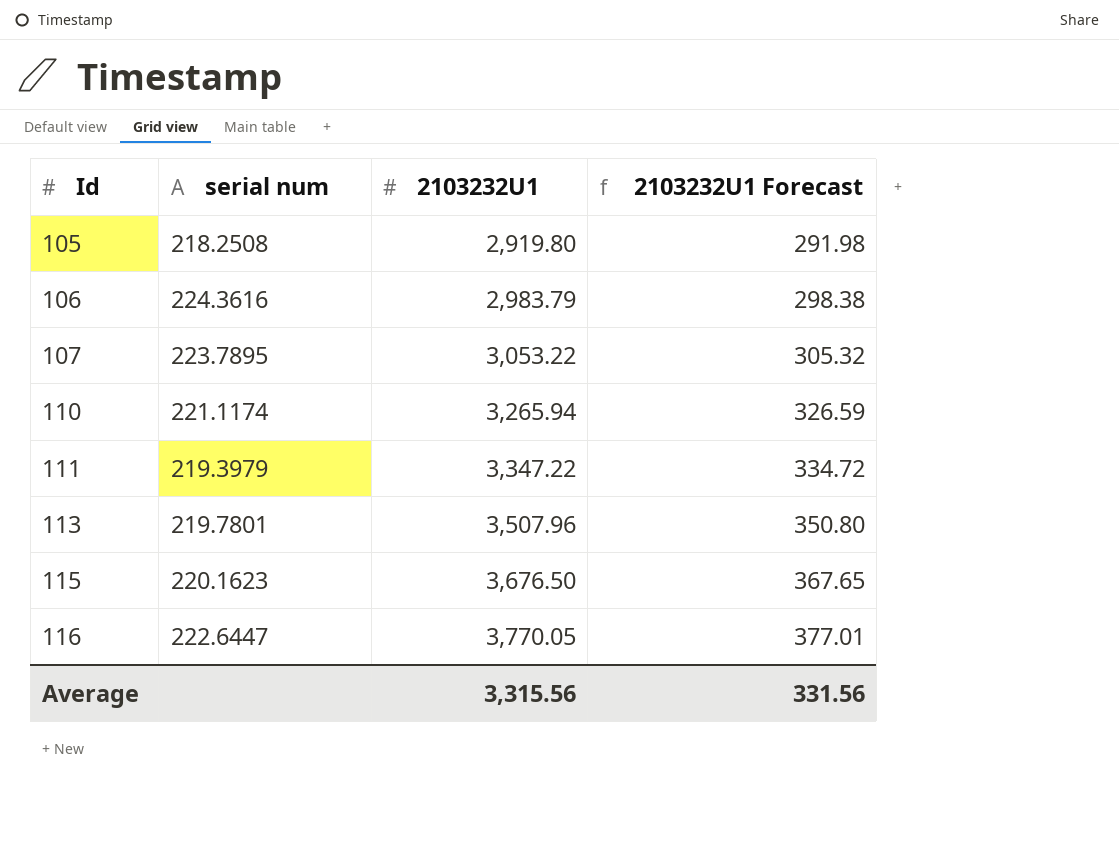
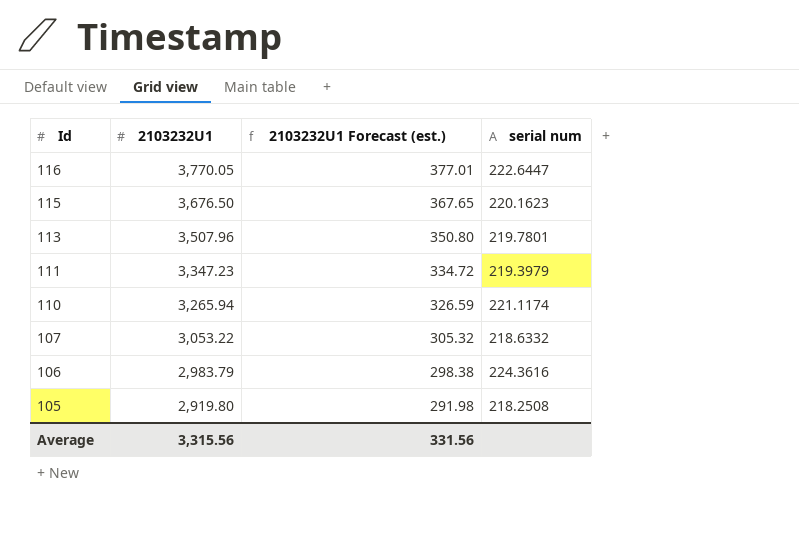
row order: Id ascending -> Id descending
column name: 2103232U1 Forecast -> 2103232U1 Forecast (est.)
column serial num | position: 2 -> 4
111 | 2103232U1: 3,347.22 -> 3,347.23
107 | serial num: 223.7895 -> 218.6332

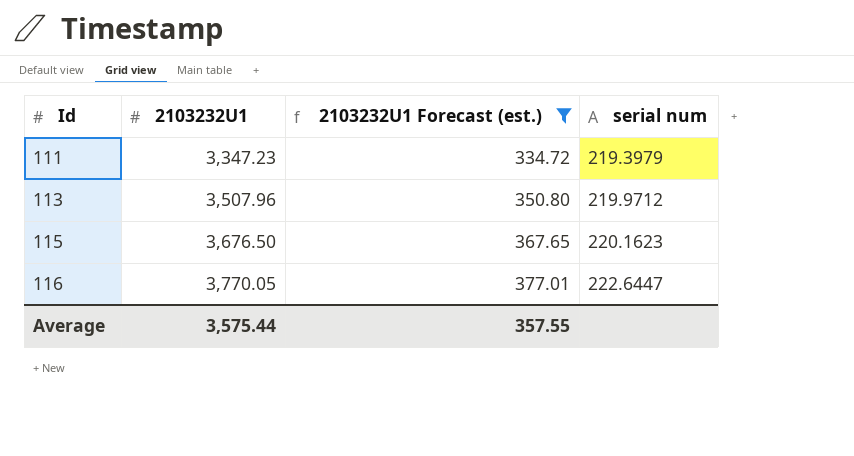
filter: none -> 2103232U1 Forecast (est.) >= 334.72
row order: Id descending -> Id ascending
113 | serial num: 219.7801 -> 219.9712
Average | 2103232U1: 3,315.56 -> 3,575.44
Average | 2103232U1 Forecast (est.): 331.56 -> 357.55

